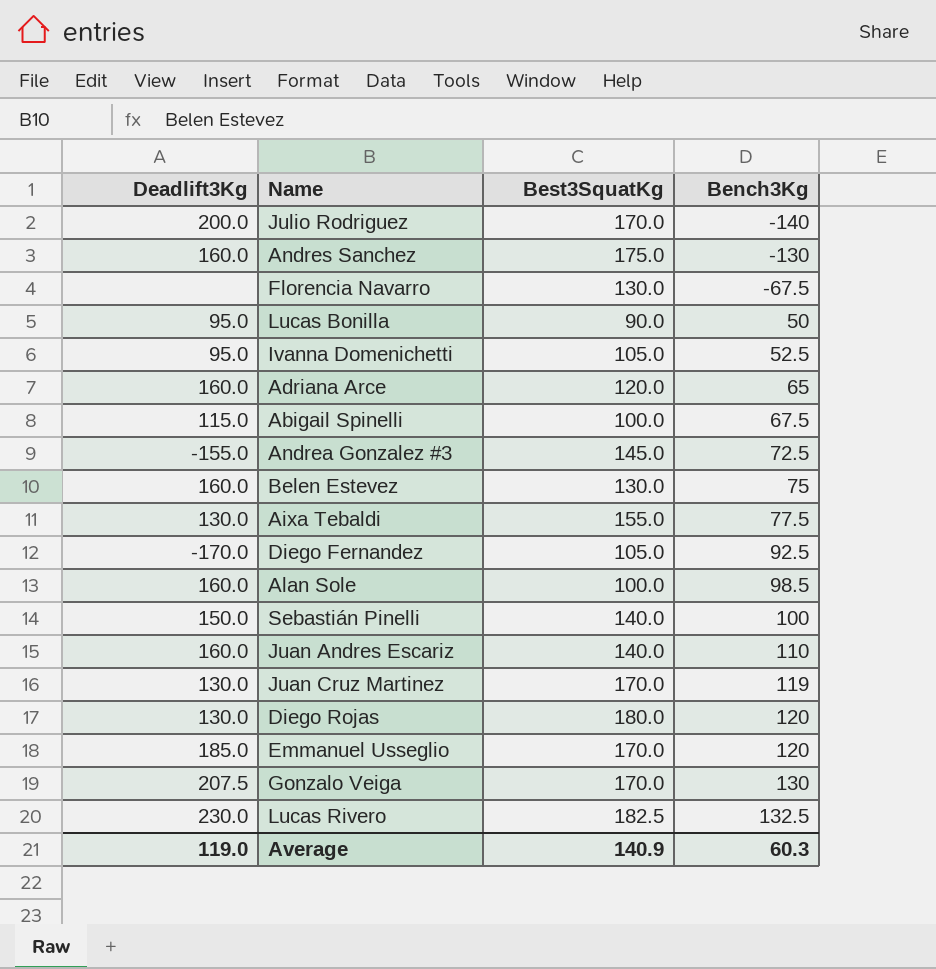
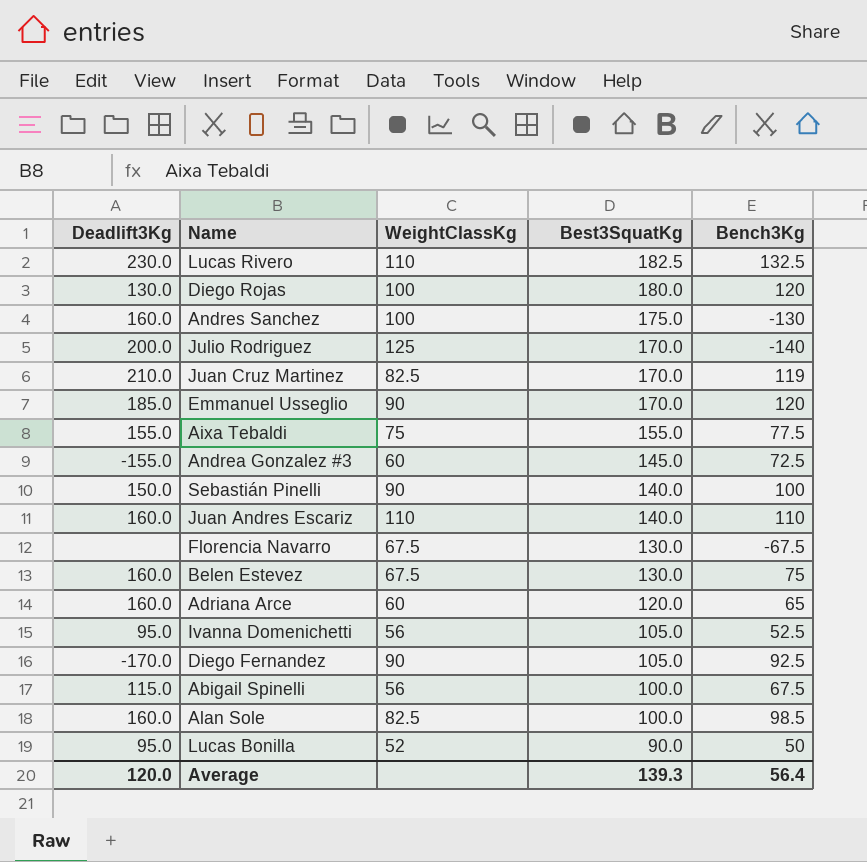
row order: Bench3Kg ascending -> Best3SquatKg descending
column WeightClassKg | position: none -> 3
row Gonzalo Veiga: 207.5 | 170.0 | 130 -> none
Juan Cruz Martinez | Deadlift3Kg: 130.0 -> 210.0
Aixa Tebaldi | Deadlift3Kg: 130.0 -> 155.0
Average | Deadlift3Kg: 119.0 -> 120.0
Average | Best3SquatKg: 140.9 -> 139.3
Average | Bench3Kg: 60.3 -> 56.4

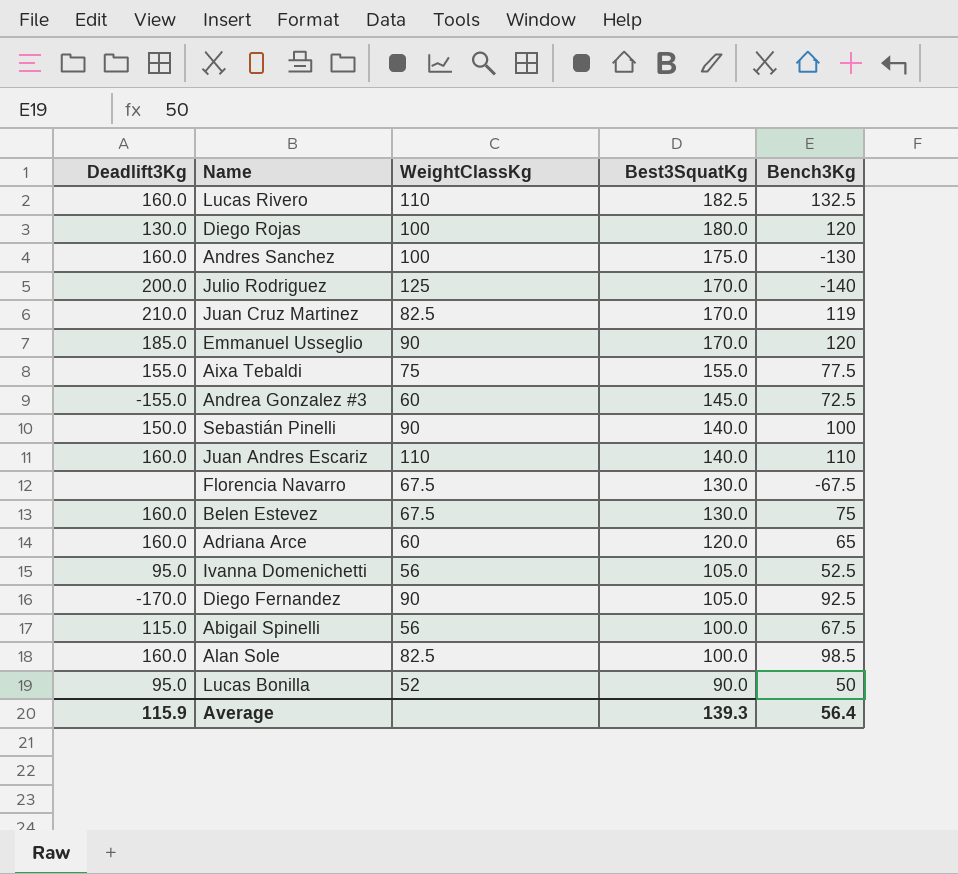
Lucas Rivero | Deadlift3Kg: 230.0 -> 160.0
Average | Deadlift3Kg: 120.0 -> 115.9

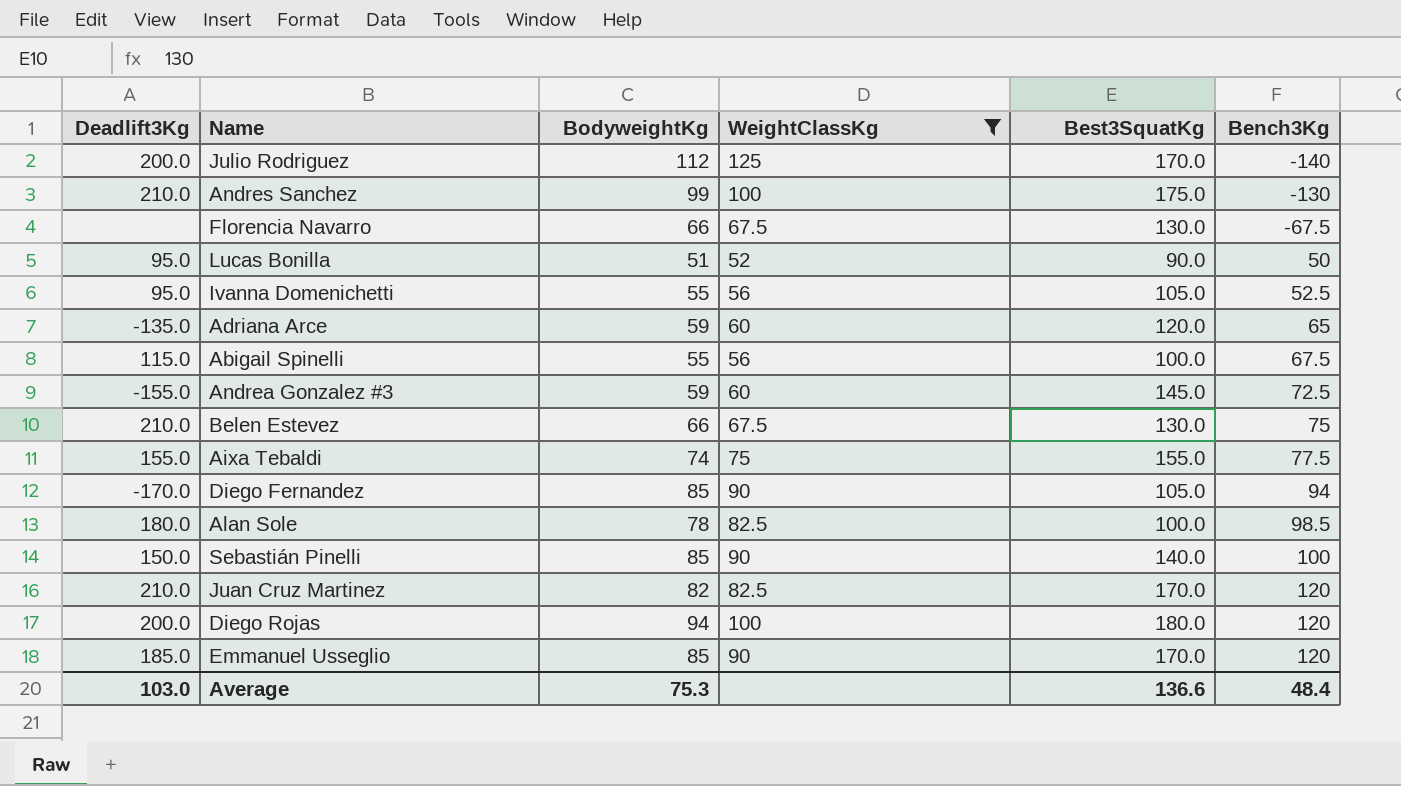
filter: none -> WeightClassKg != 110
row order: Best3SquatKg descending -> Bench3Kg ascending
column BodyweightKg | position: none -> 3
Andres Sanchez | Deadlift3Kg: 160.0 -> 210.0
Adriana Arce | Deadlift3Kg: 160.0 -> -135.0
Belen Estevez | Deadlift3Kg: 160.0 -> 210.0
Diego Fernandez | Bench3Kg: 92.5 -> 94
Alan Sole | Deadlift3Kg: 160.0 -> 180.0
Juan Cruz Martinez | Bench3Kg: 119 -> 120
Diego Rojas | Deadlift3Kg: 130.0 -> 200.0
Average | Deadlift3Kg: 115.9 -> 103.0
Average | Best3SquatKg: 139.3 -> 136.6
Average | Bench3Kg: 56.4 -> 48.4

